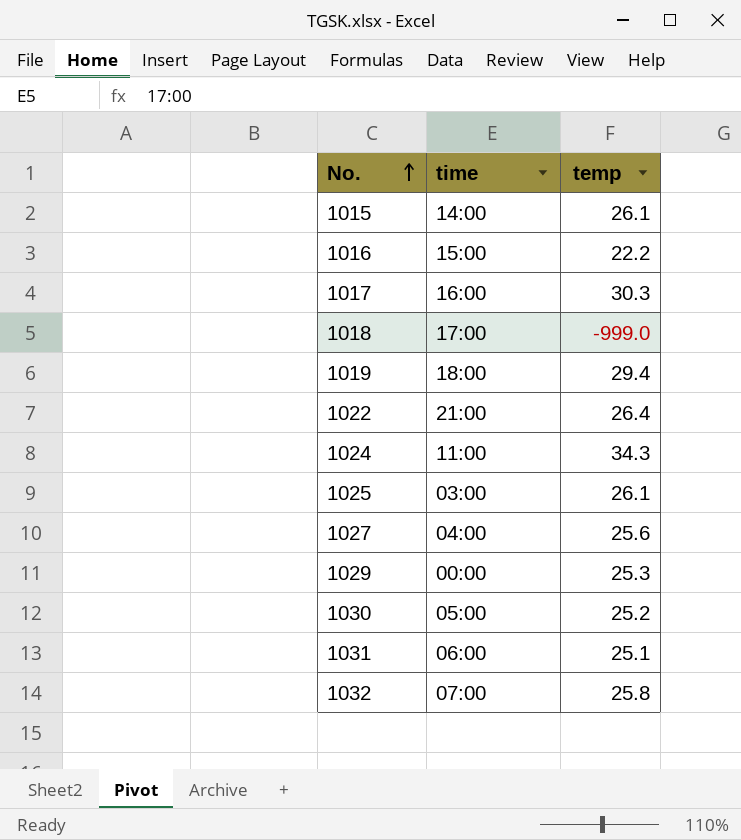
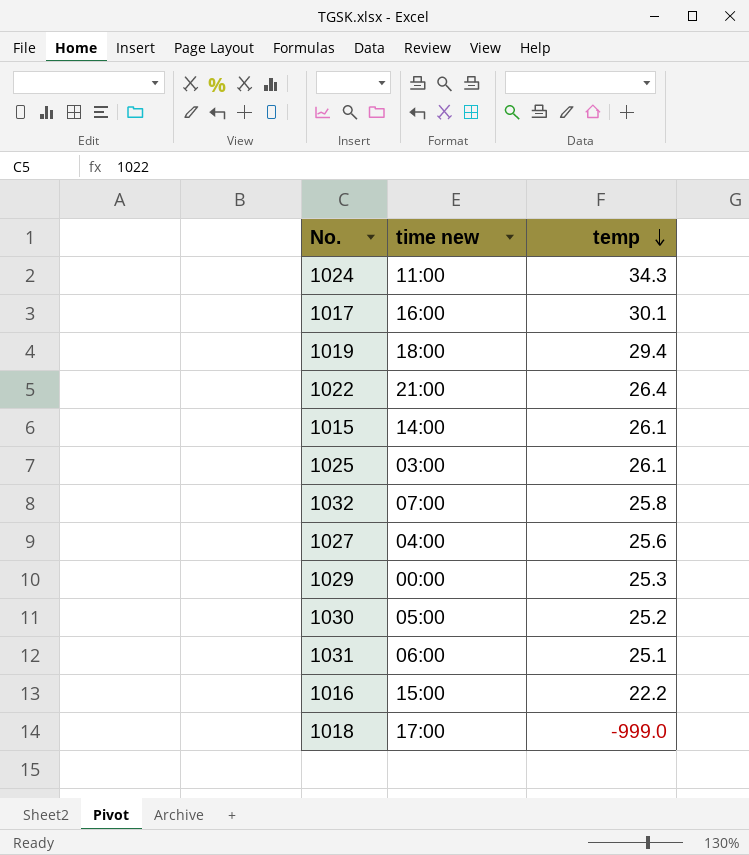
row order: No. ascending -> temp descending
column name: time -> time new
1017 | temp: 30.3 -> 30.1

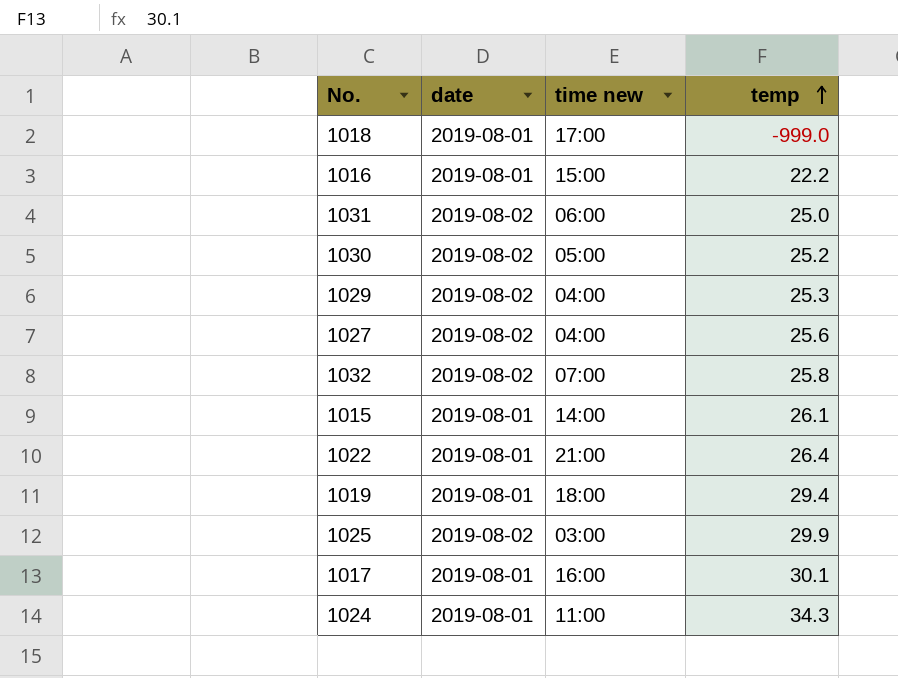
row order: temp descending -> temp ascending
column date | position: none -> 2
1031 | temp: 25.1 -> 25.0
1029 | time new: 00:00 -> 04:00
1025 | temp: 26.1 -> 29.9

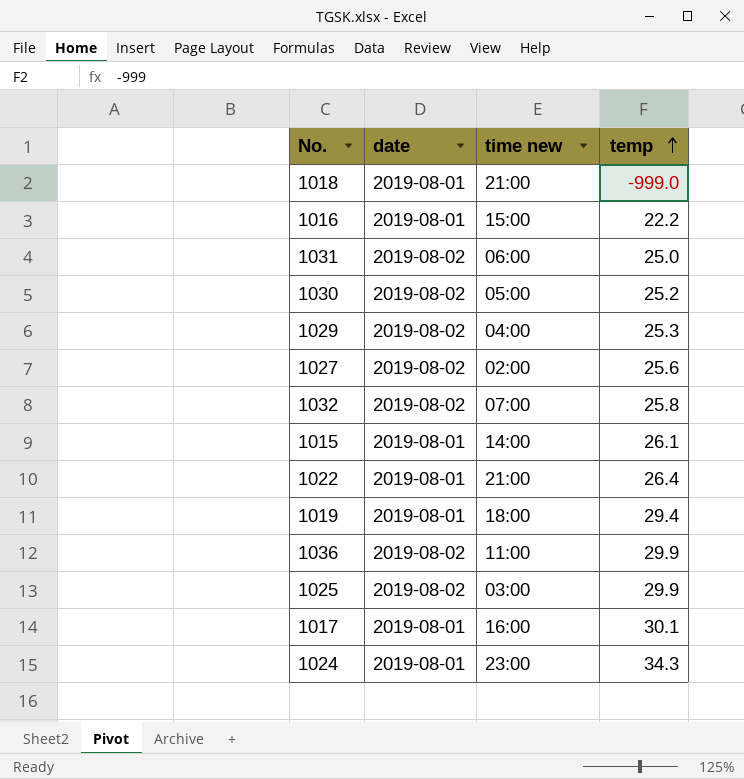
1018 | time new: 17:00 -> 21:00
1027 | time new: 04:00 -> 02:00
row 1036: none -> 2019-08-02 | 11:00 | 29.9
1024 | time new: 11:00 -> 23:00

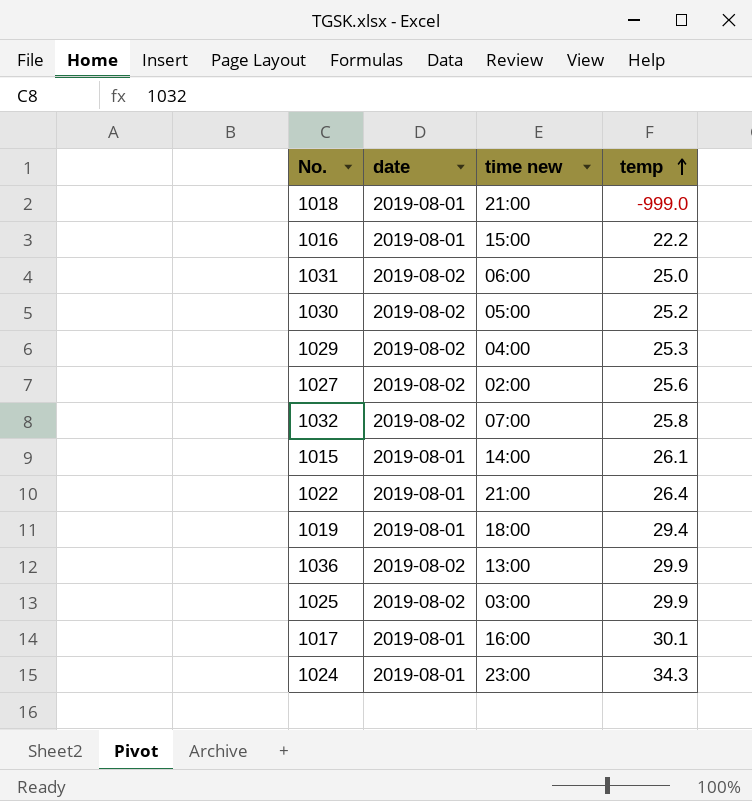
1036 | time new: 11:00 -> 13:00

